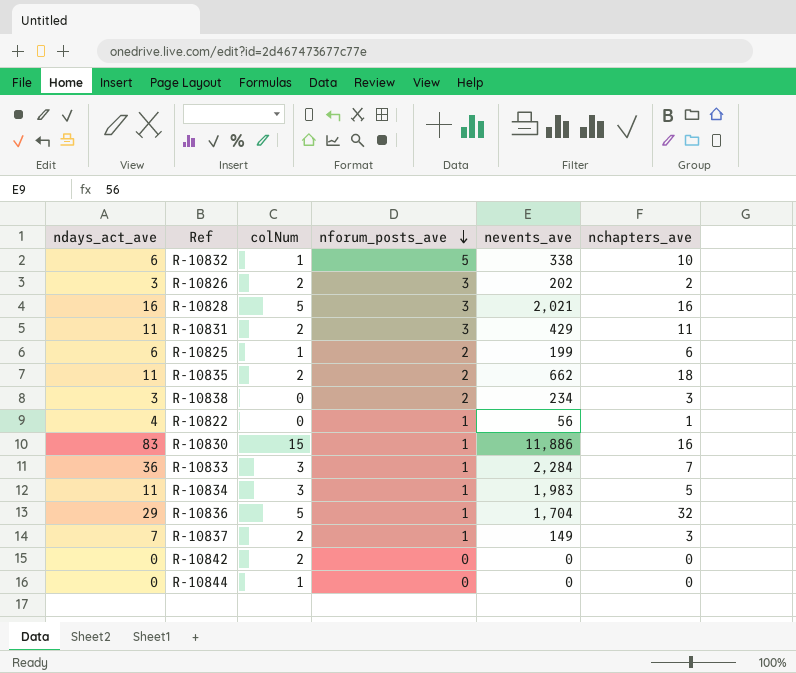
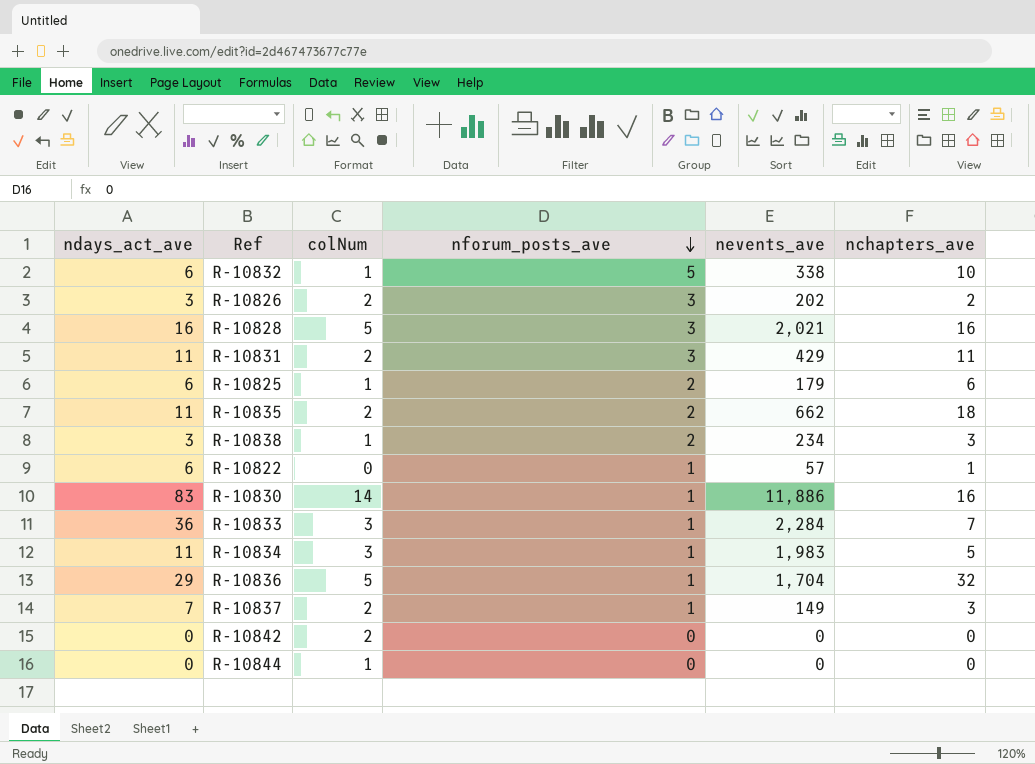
R-10825 | nevents_ave: 199 -> 179
R-10838 | colNum: 0 -> 1
R-10822 | ndays_act_ave: 4 -> 6
R-10822 | nevents_ave: 56 -> 57
R-10830 | colNum: 15 -> 14

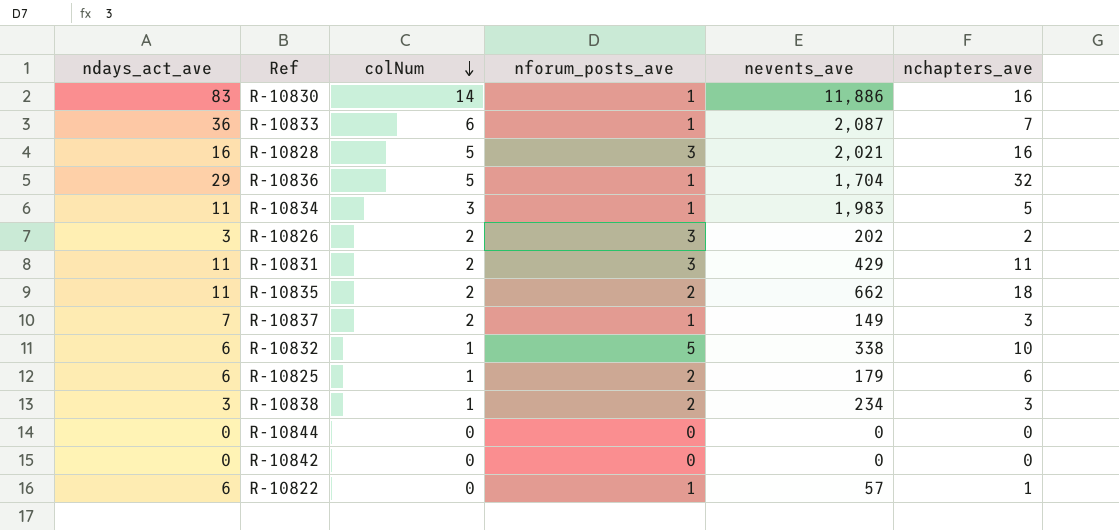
row order: nforum_posts_ave descending -> colNum descending
R-10833 | colNum: 3 -> 6
R-10833 | nevents_ave: 2,284 -> 2,087
R-10844 | colNum: 1 -> 0
R-10842 | colNum: 2 -> 0

